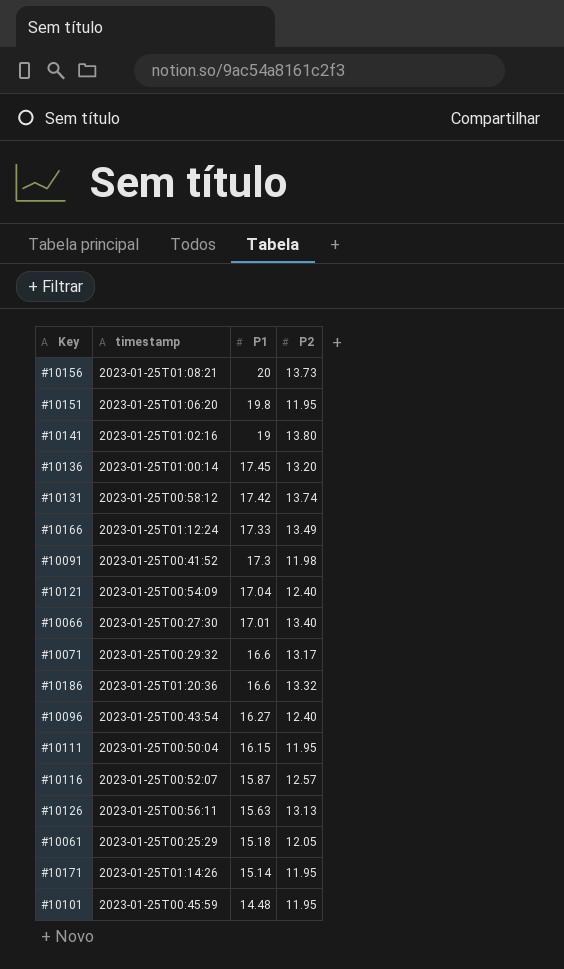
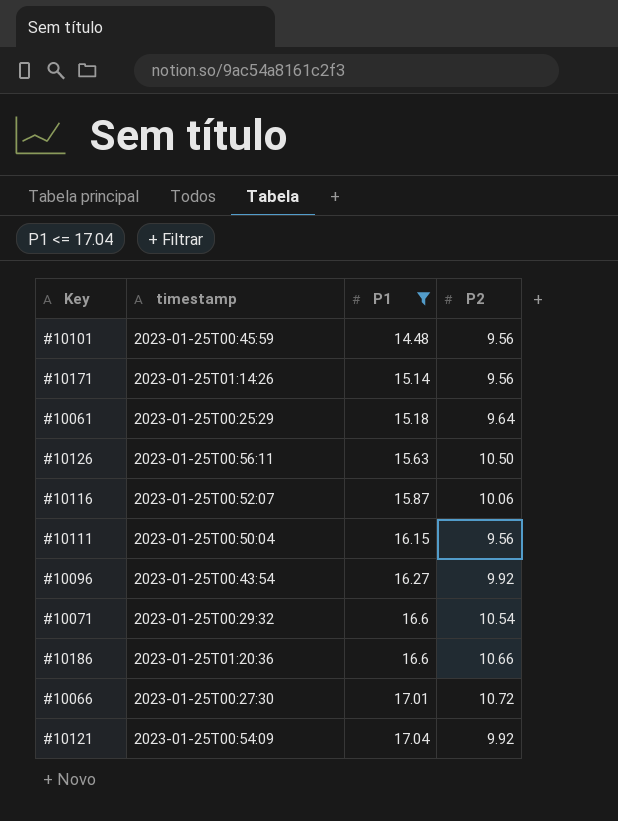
filter: none -> P1 <= 17.04
row order: P1 descending -> P1 ascending
#10101 | P2: 11.95 -> 9.56
#10171 | P2: 11.95 -> 9.56
#10061 | P2: 12.05 -> 9.64
#10126 | P2: 13.13 -> 10.50
#10116 | P2: 12.57 -> 10.06
#10111 | P2: 11.95 -> 9.56
#10096 | P2: 12.40 -> 9.92
#10071 | P2: 13.17 -> 10.54
#10186 | P2: 13.32 -> 10.66
#10066 | P2: 13.40 -> 10.72
#10121 | P2: 12.40 -> 9.92

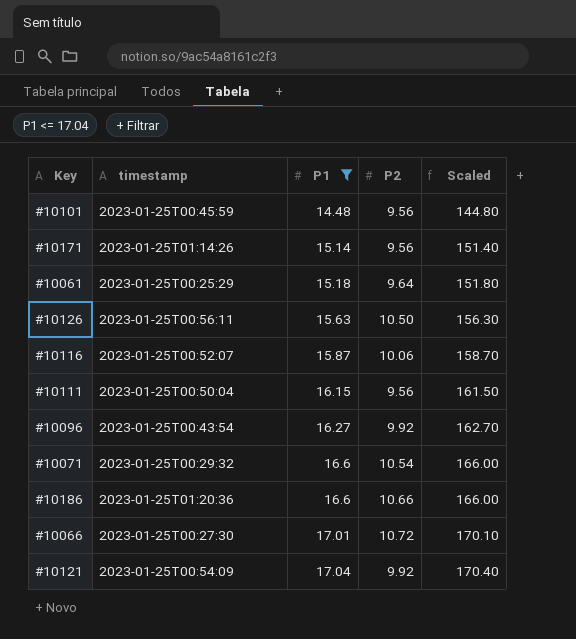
column Scaled | formula: none -> [P1] * 10

